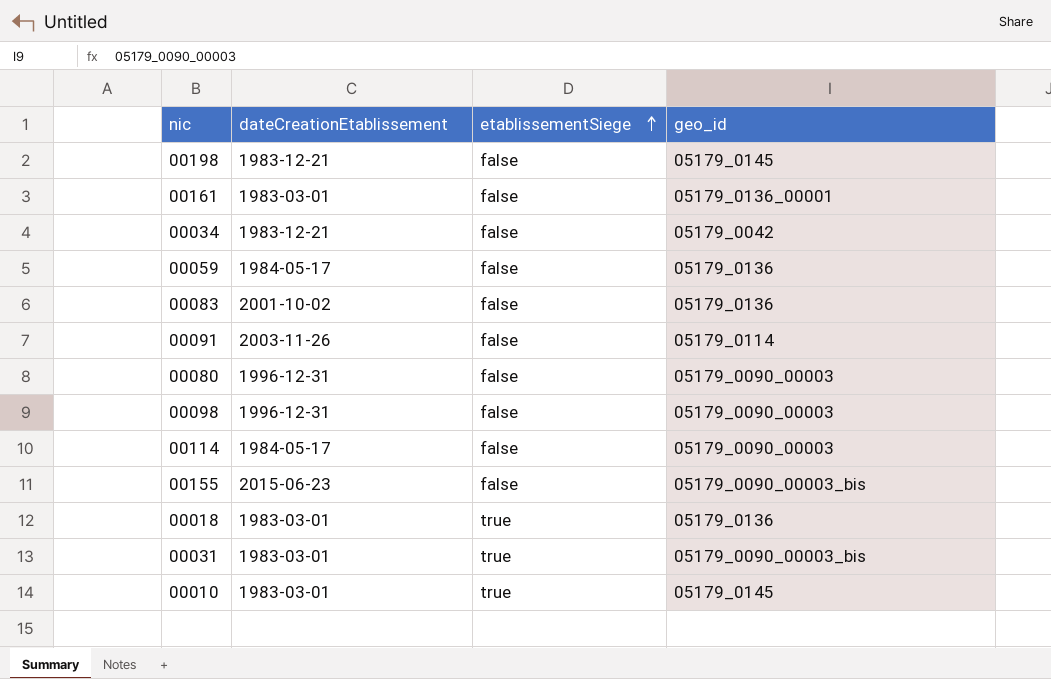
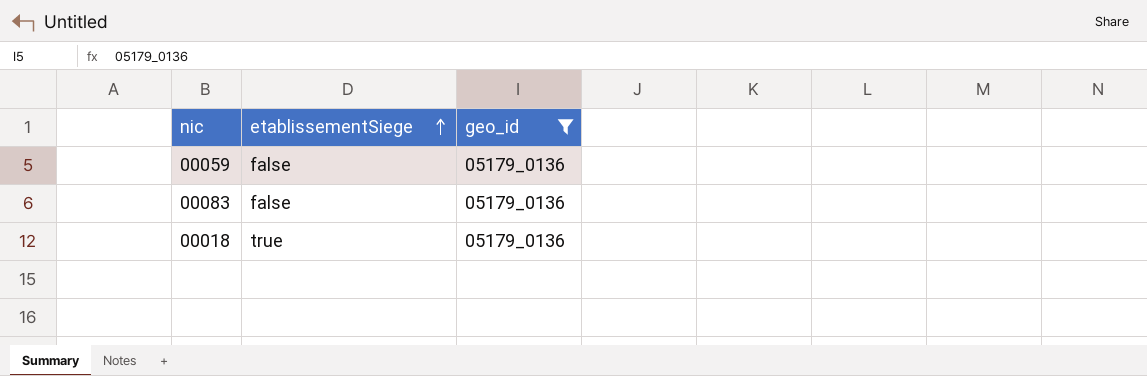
filter: none -> geo_id = 05179_0136
column dateCreationEtablissement | position: 2 -> none

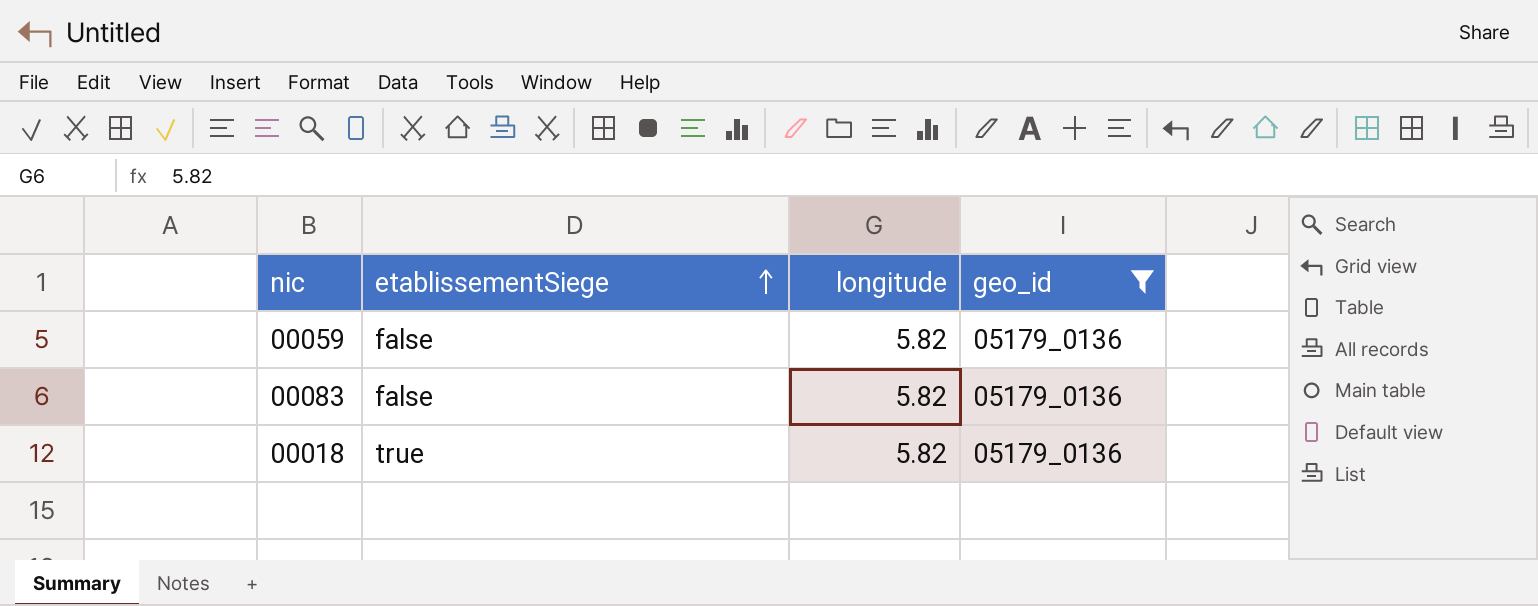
column longitude | position: none -> 3

